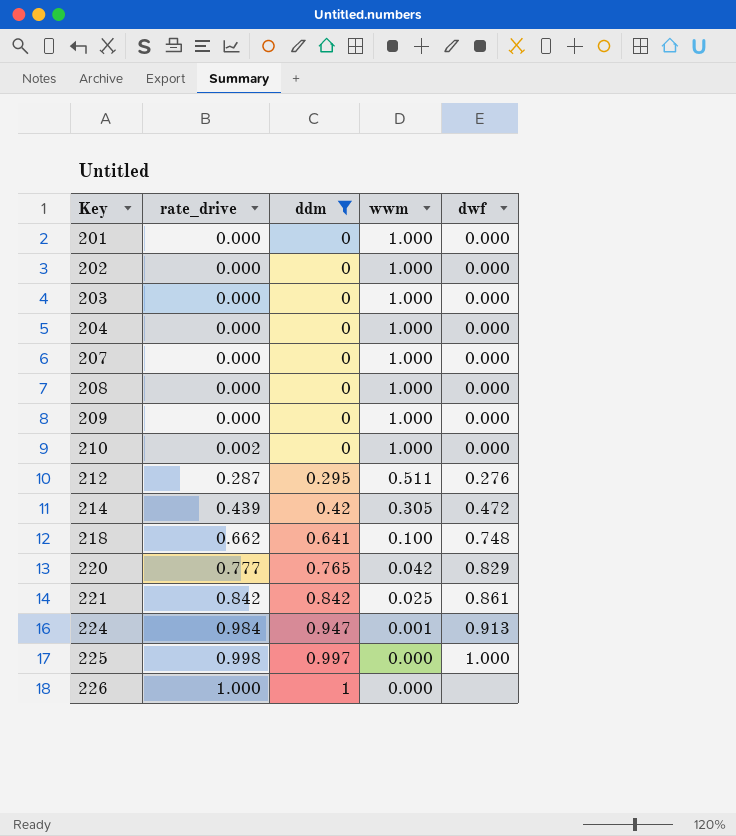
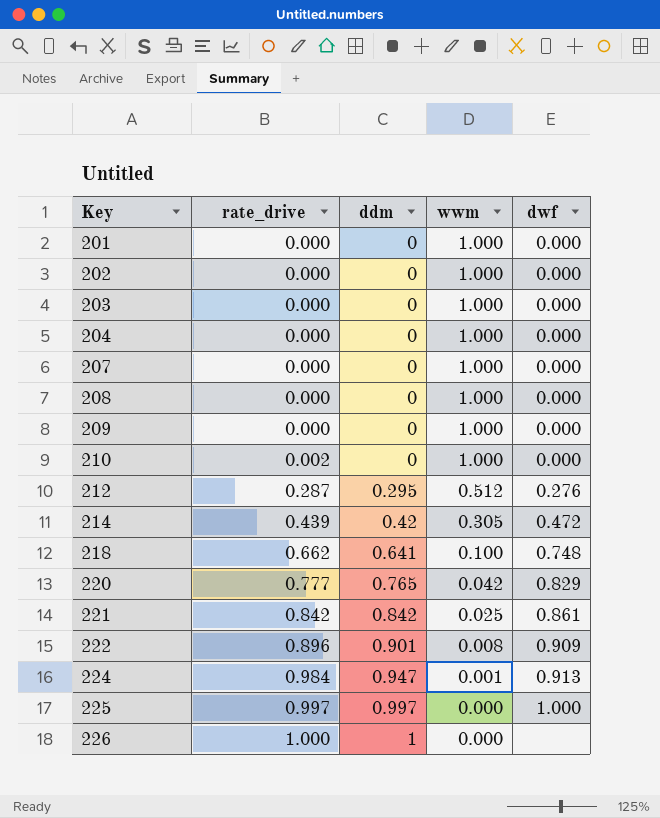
filter: ddm != 0.901 -> none
212 | wwm: 0.511 -> 0.512
225 | rate_drive: 0.998 -> 0.997

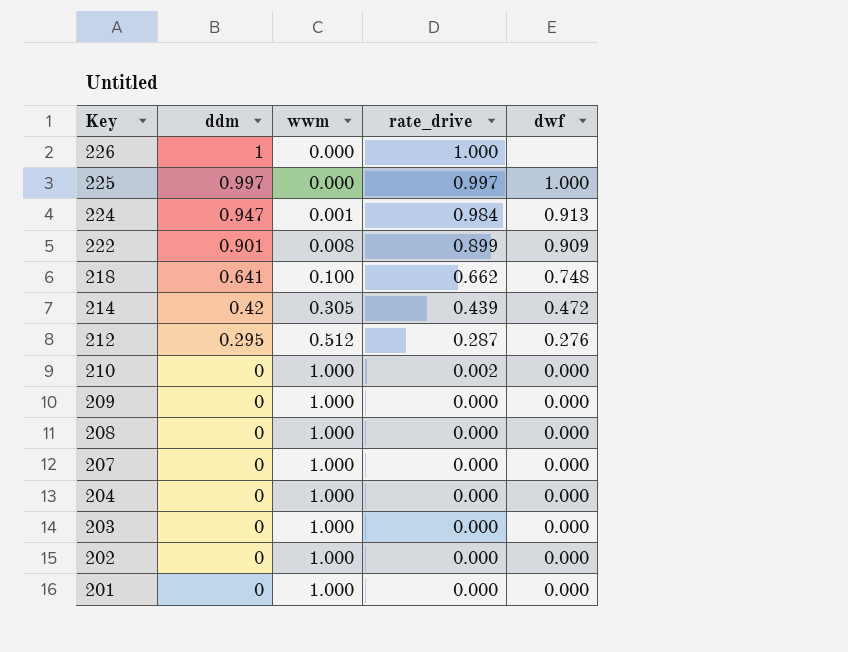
row order: Key ascending -> Key descending
column rate_drive | position: 2 -> 4
row 220: 0.777 | 0.765 | 0.042 | 0.829 -> none
row 221: 0.842 | 0.842 | 0.025 | 0.861 -> none
222 | rate_drive: 0.896 -> 0.899

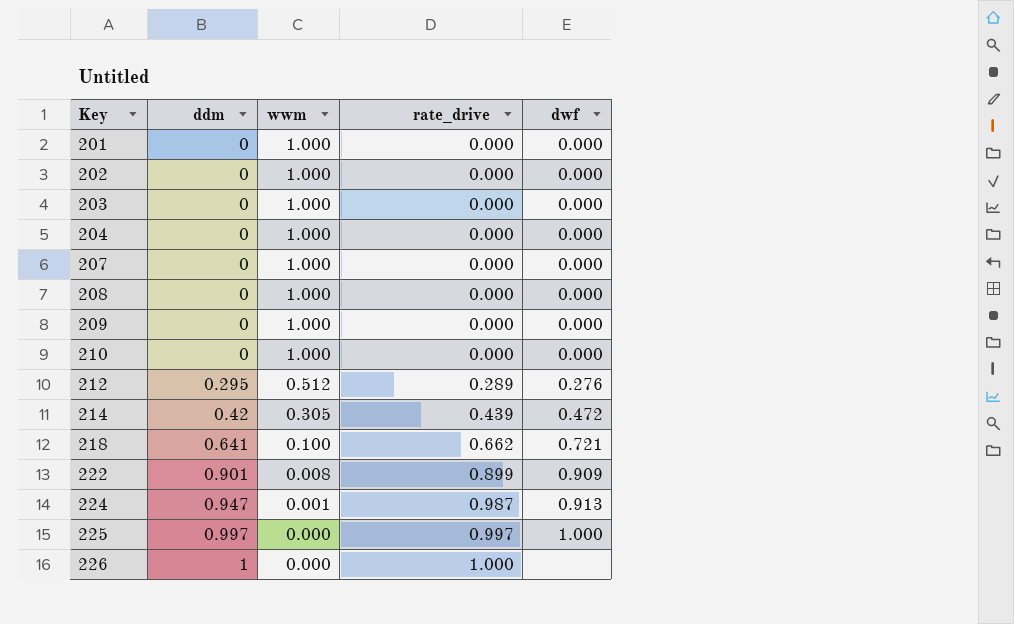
row order: Key descending -> Key ascending
210 | rate_drive: 0.002 -> 0.000
212 | rate_drive: 0.287 -> 0.289
218 | dwf: 0.748 -> 0.721
224 | rate_drive: 0.984 -> 0.987

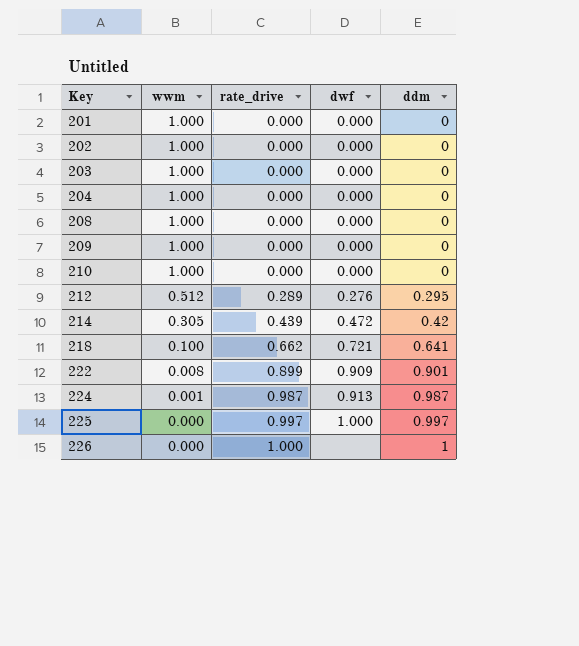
column ddm | position: 2 -> 5
row 207: 0 | 1.000 | 0.000 | 0.000 -> none
224 | ddm: 0.947 -> 0.987

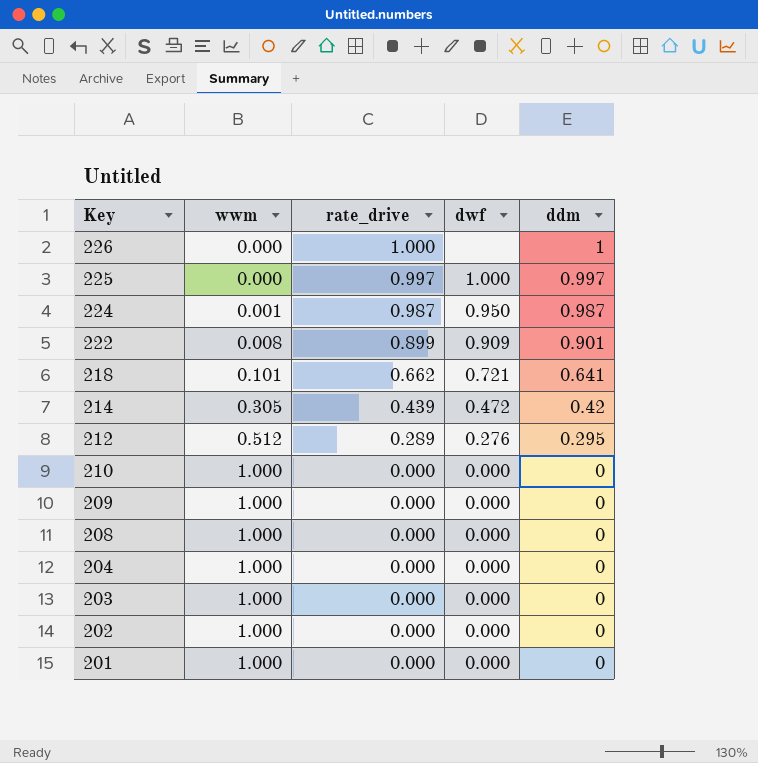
row order: Key ascending -> Key descending
224 | dwf: 0.913 -> 0.950
218 | wwm: 0.100 -> 0.101

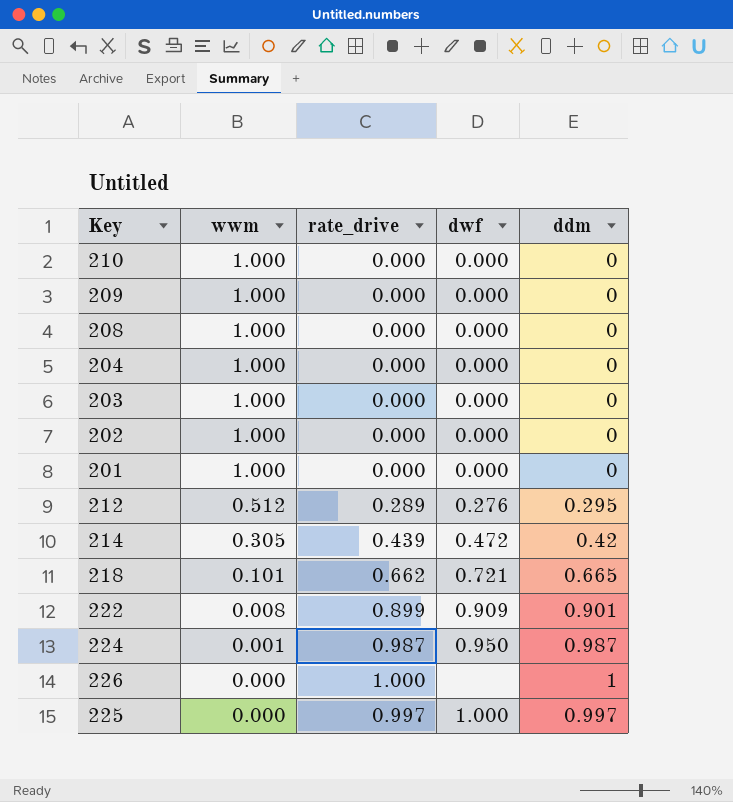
row order: Key descending -> wwm descending
218 | ddm: 0.641 -> 0.665

